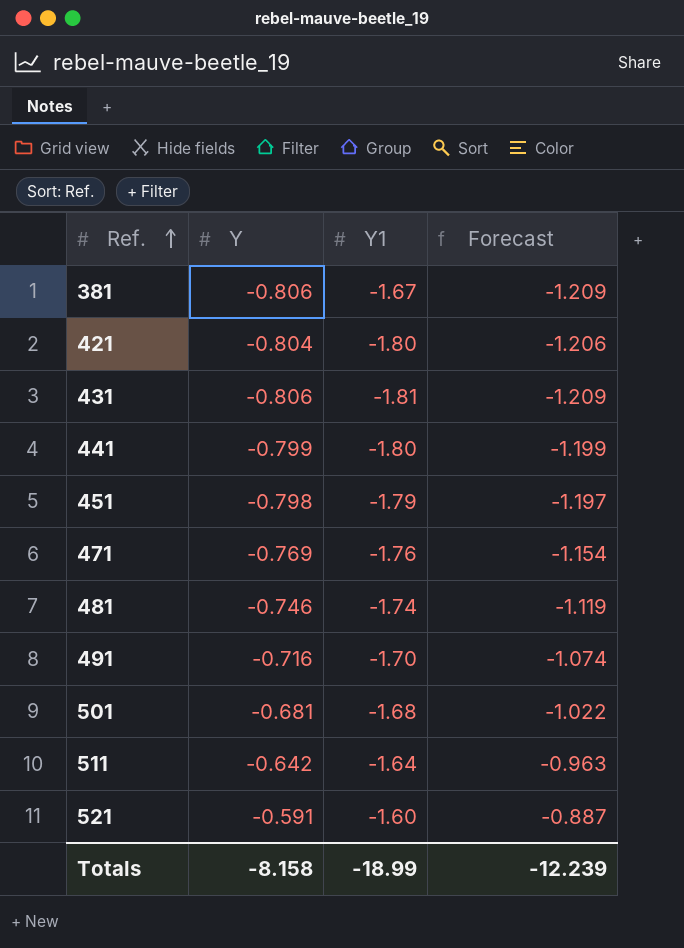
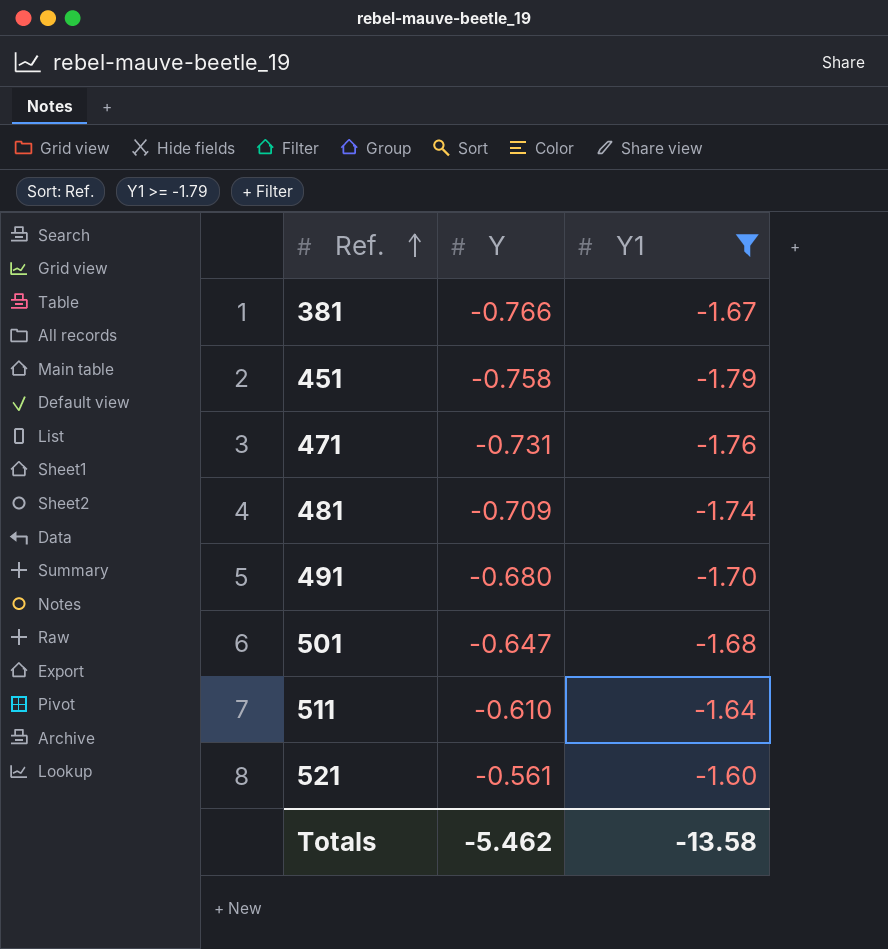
filter: none -> Y1 >= -1.79
column Forecast | formula: [Y] * 1.5 -> none
381 | Y: -0.806 -> -0.766
451 | Y: -0.798 -> -0.758
471 | Y: -0.769 -> -0.731
481 | Y: -0.746 -> -0.709
491 | Y: -0.716 -> -0.680
501 | Y: -0.681 -> -0.647
511 | Y: -0.642 -> -0.610
521 | Y: -0.591 -> -0.561
Totals | Y: -8.158 -> -5.462
Totals | Y1: -18.99 -> -13.58

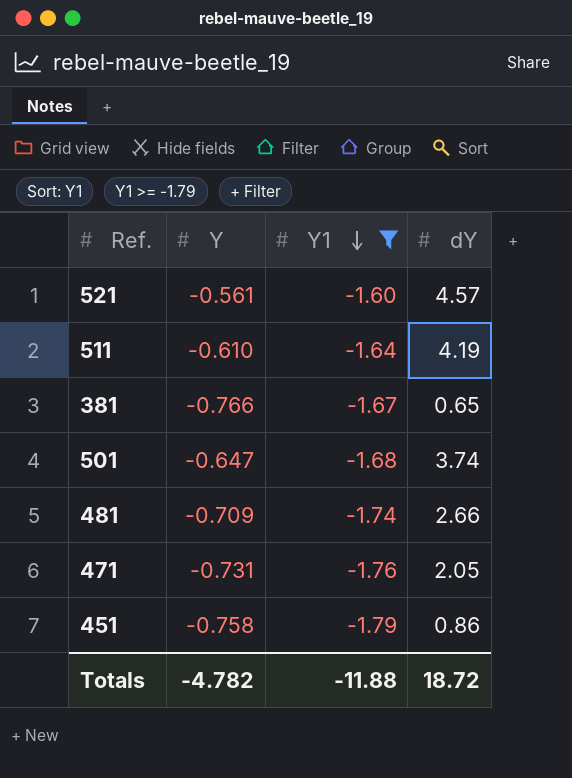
row order: Ref. ascending -> Y1 descending
column dY | position: none -> 4
row 491: -0.680 | -1.70 -> none
Totals | Y: -5.462 -> -4.782
Totals | Y1: -13.58 -> -11.88

